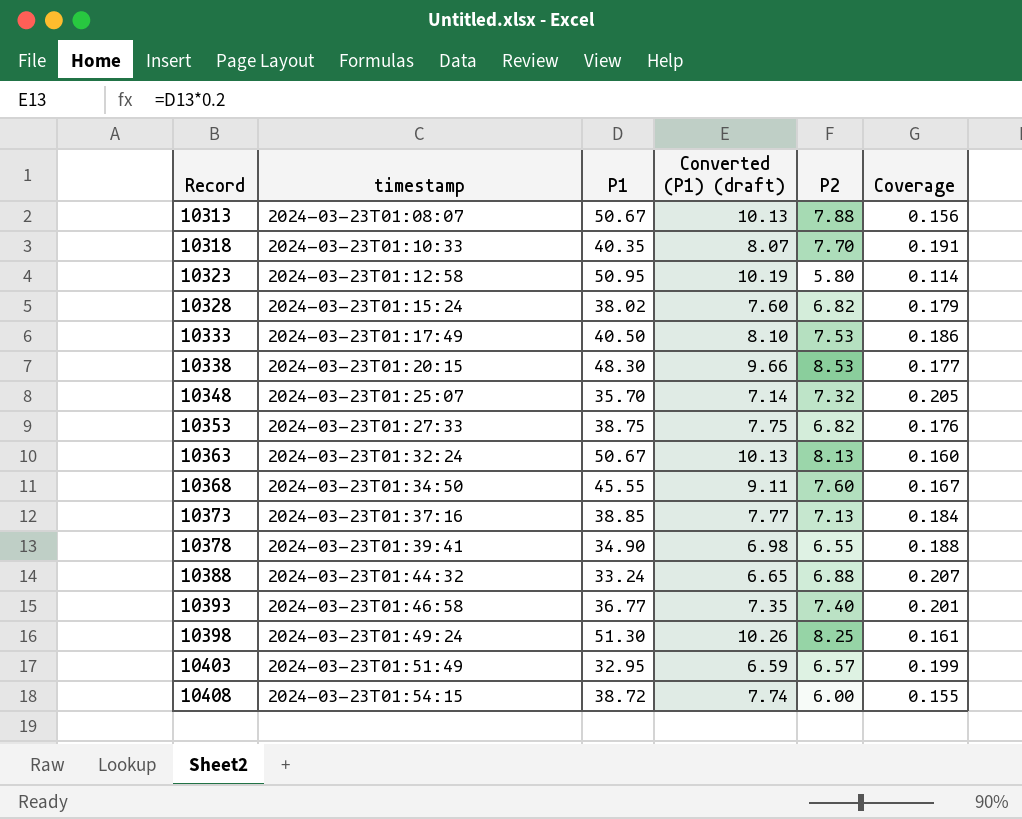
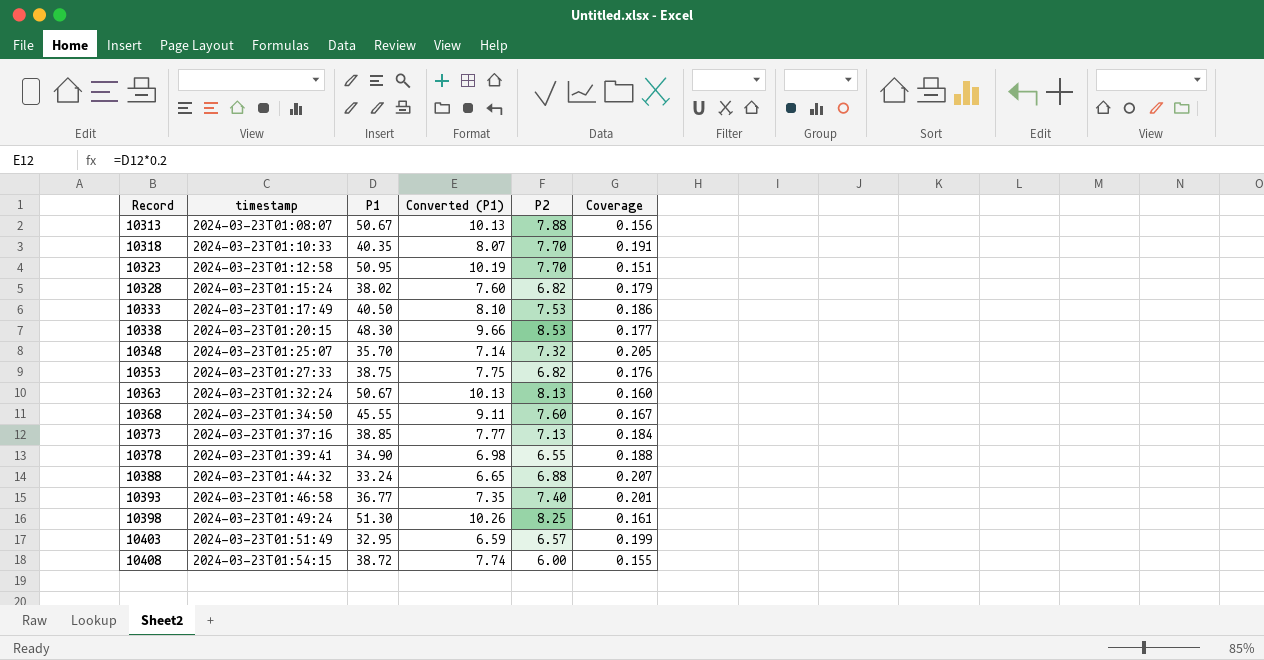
column name: Converted (P1) (draft) -> Converted (P1)
10323 | P2: 5.80 -> 7.70
10323 | Coverage: 0.114 -> 0.151

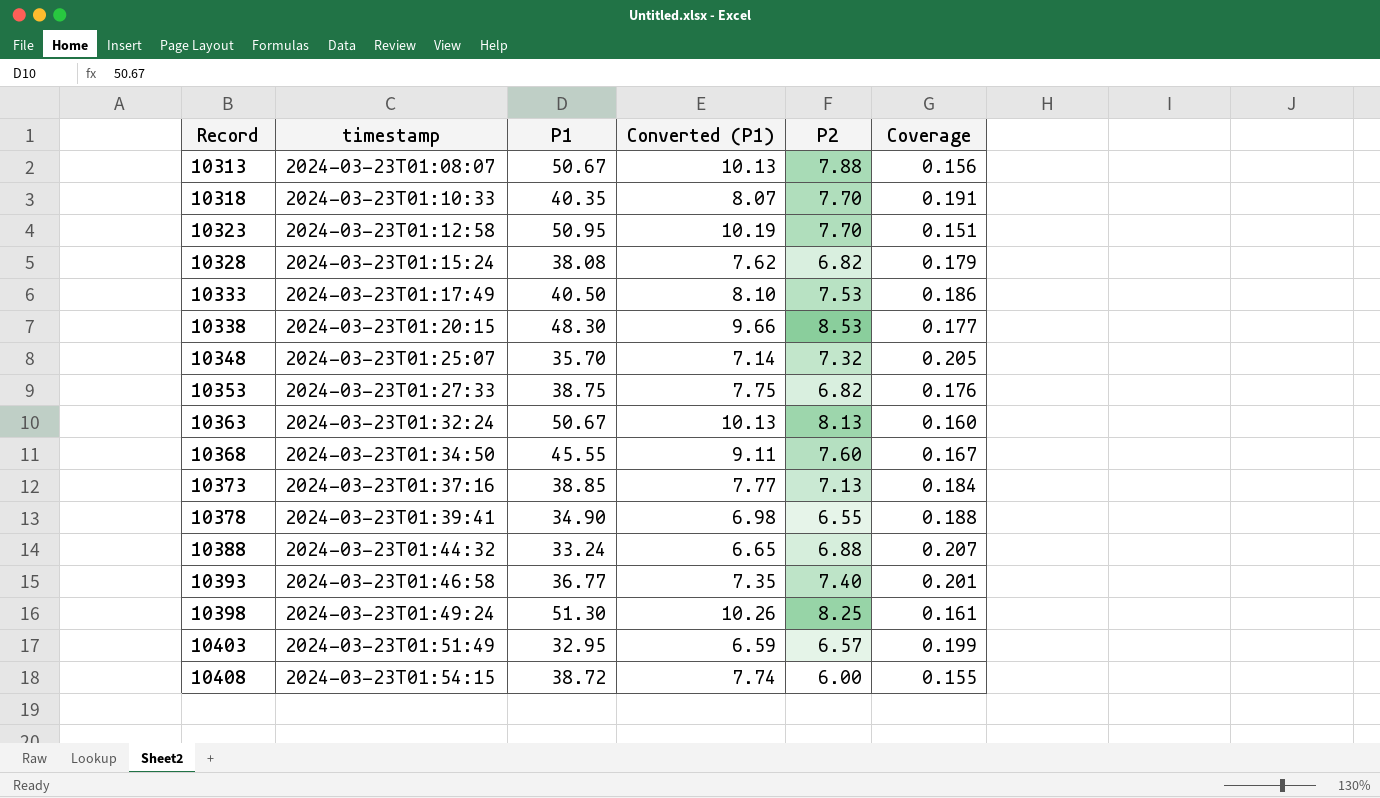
10328 | P1: 38.02 -> 38.08
10328 | Converted (P1): 7.60 -> 7.62

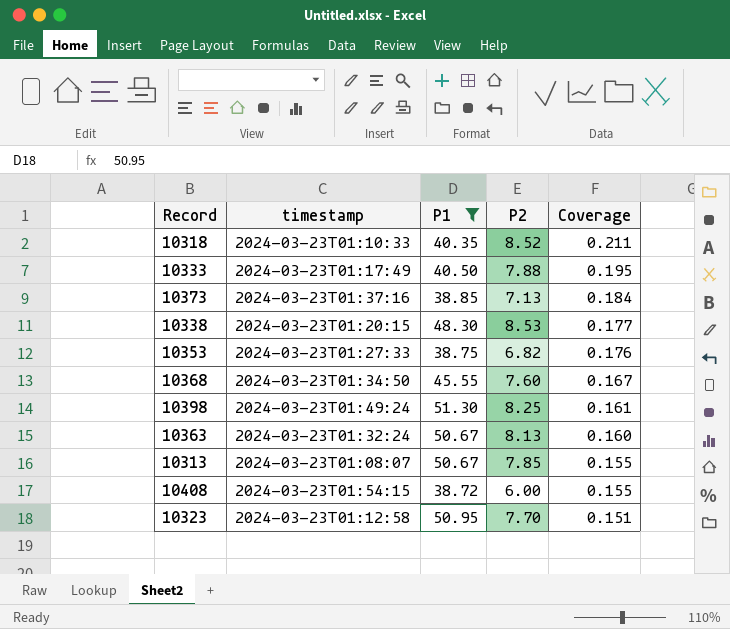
filter: none -> P1 >= 38.72
row order: Record ascending -> Coverage descending
column Converted (P1) | formula: [P1] * 0.2 -> none
10318 | P2: 7.70 -> 8.52
10318 | Coverage: 0.191 -> 0.211
10333 | P2: 7.53 -> 7.88
10333 | Coverage: 0.186 -> 0.195
10313 | P2: 7.88 -> 7.85
10313 | Coverage: 0.156 -> 0.155

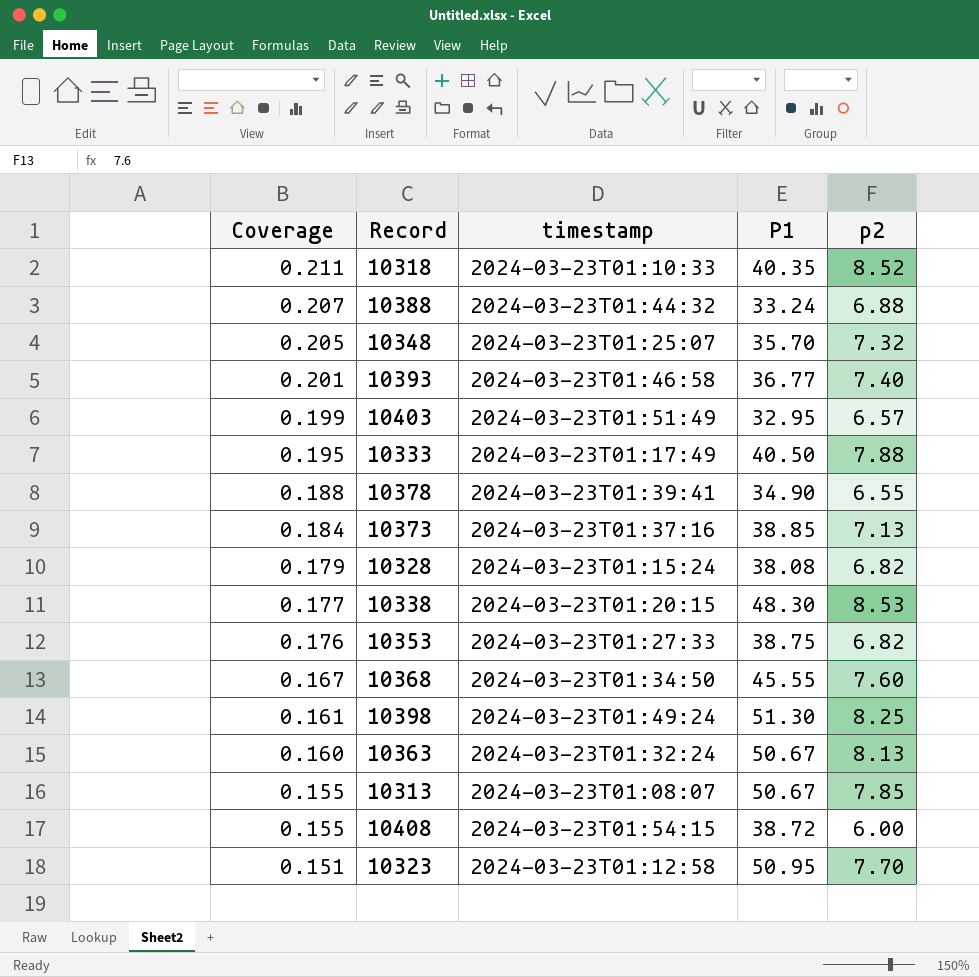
filter: P1 >= 38.72 -> none
column Coverage | position: 5 -> 1
column name: P2 -> p2

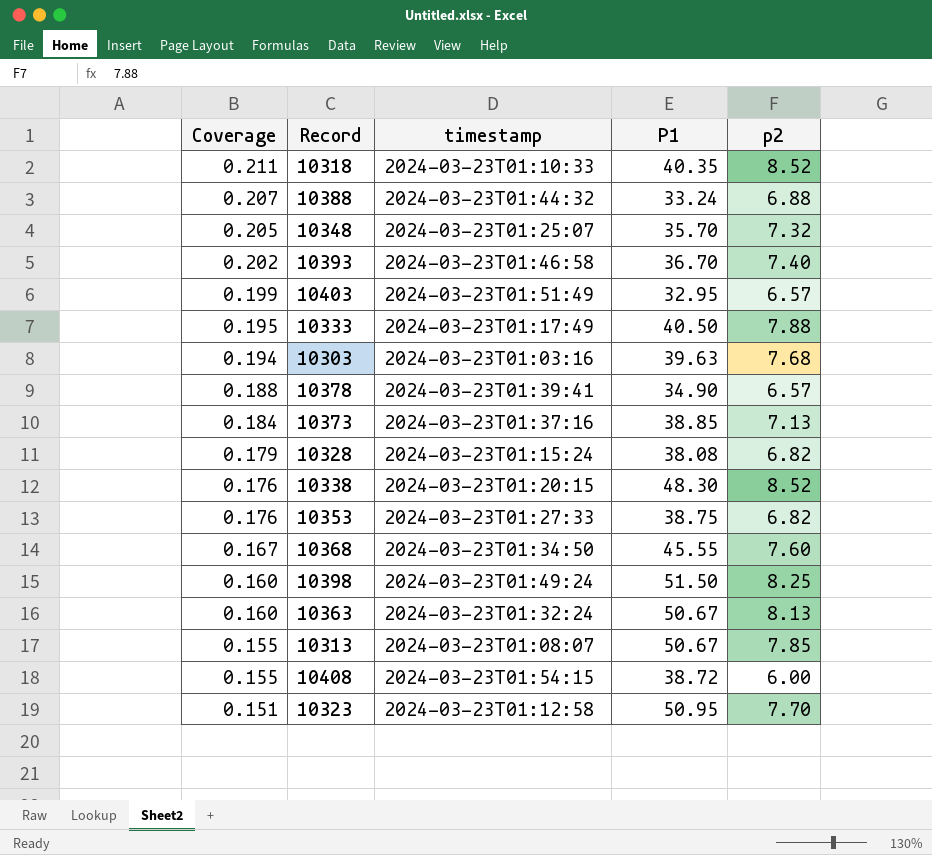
10393 | Coverage: 0.201 -> 0.202
10393 | P1: 36.77 -> 36.70
row 10303: none -> 0.194 | 2024-03-23T01:03:16 | 39.63 | 7.68
10378 | p2: 6.55 -> 6.57
10338 | Coverage: 0.177 -> 0.176
10338 | p2: 8.53 -> 8.52
10398 | Coverage: 0.161 -> 0.160
10398 | P1: 51.30 -> 51.50

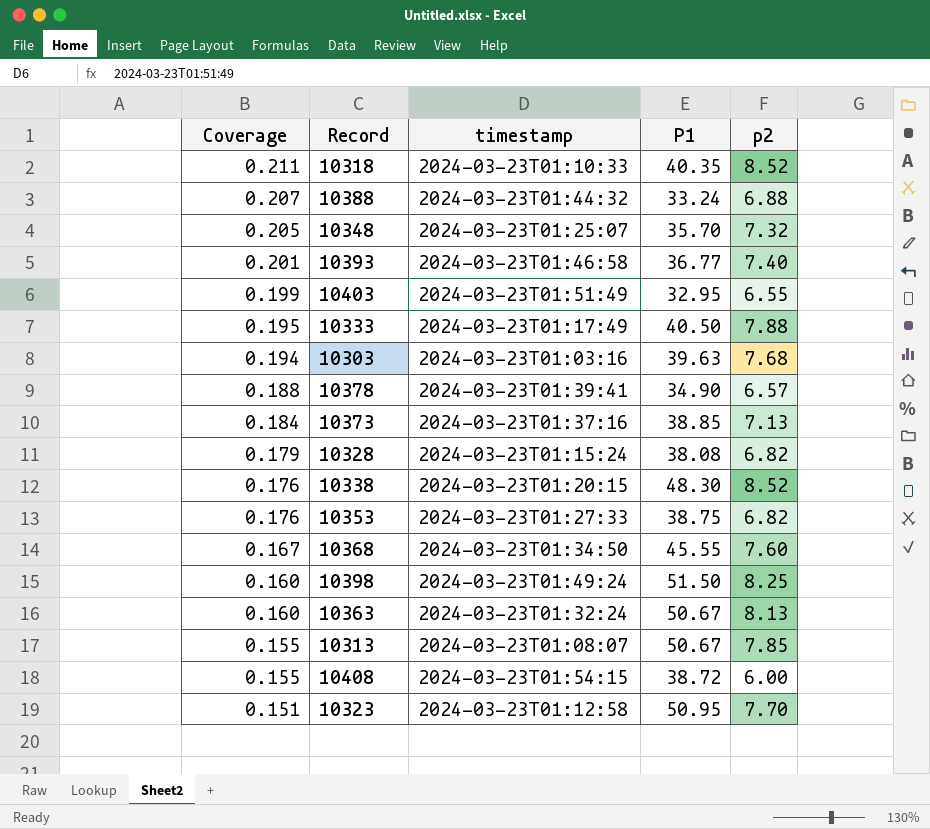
10393 | Coverage: 0.202 -> 0.201
10393 | P1: 36.70 -> 36.77
10403 | p2: 6.57 -> 6.55

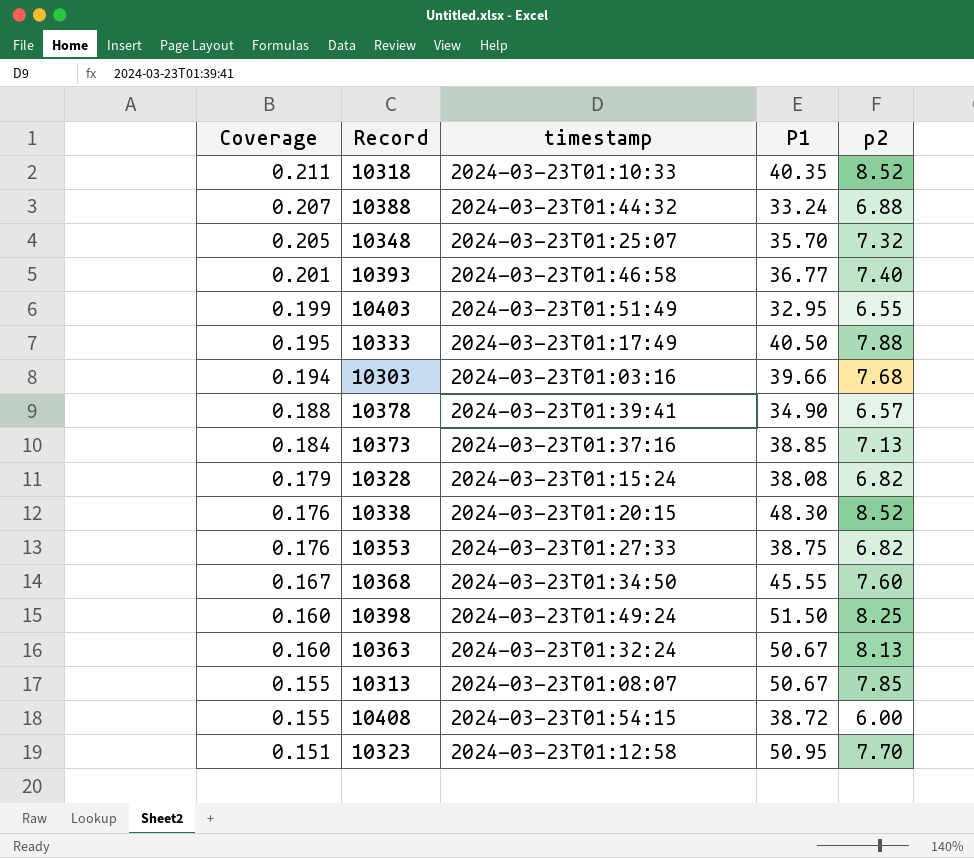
10303 | P1: 39.63 -> 39.66

